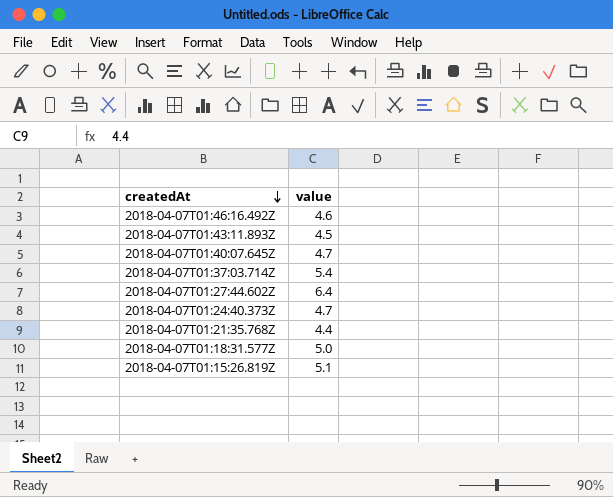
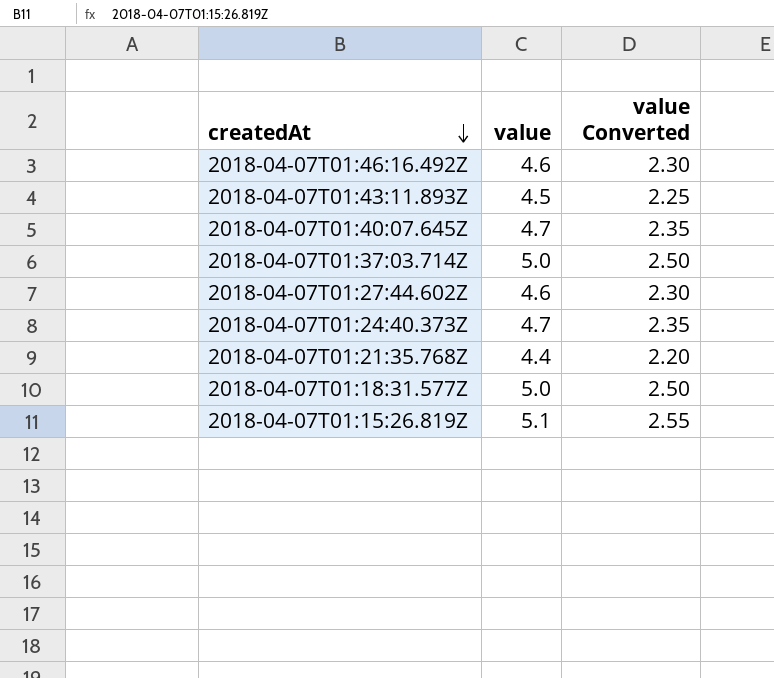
column value Converted | formula: none -> [value] * 0.5
2018-04-07T01:37:03.714Z | value: 5.4 -> 5.0
2018-04-07T01:27:44.602Z | value: 6.4 -> 4.6

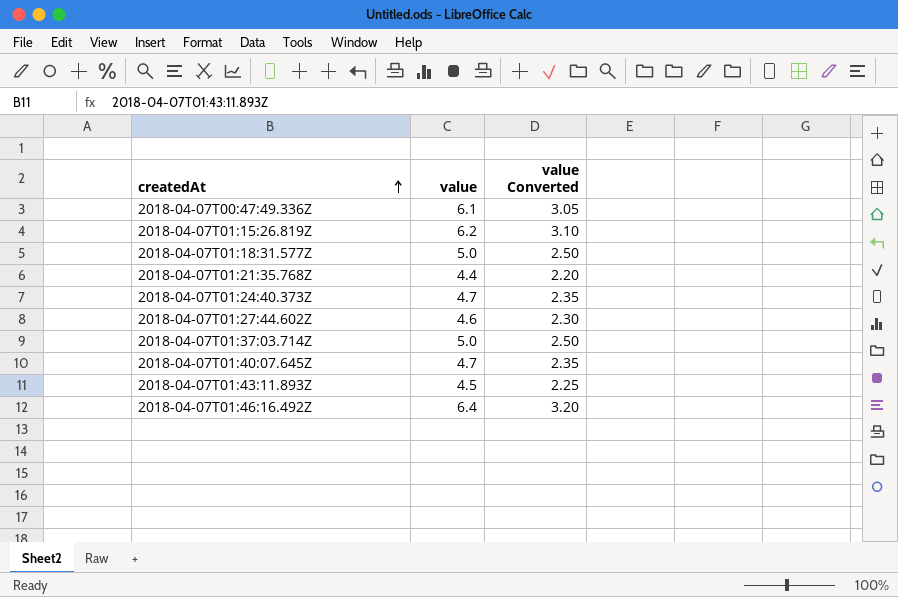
row order: createdAt descending -> createdAt ascending
row 2018-04-07T00:47:49.336Z: none -> 6.1 | 3.05
2018-04-07T01:15:26.819Z | value: 5.1 -> 6.2
2018-04-07T01:15:26.819Z | value Converted: 2.55 -> 3.10
2018-04-07T01:46:16.492Z | value: 4.6 -> 6.4
2018-04-07T01:46:16.492Z | value Converted: 2.30 -> 3.20

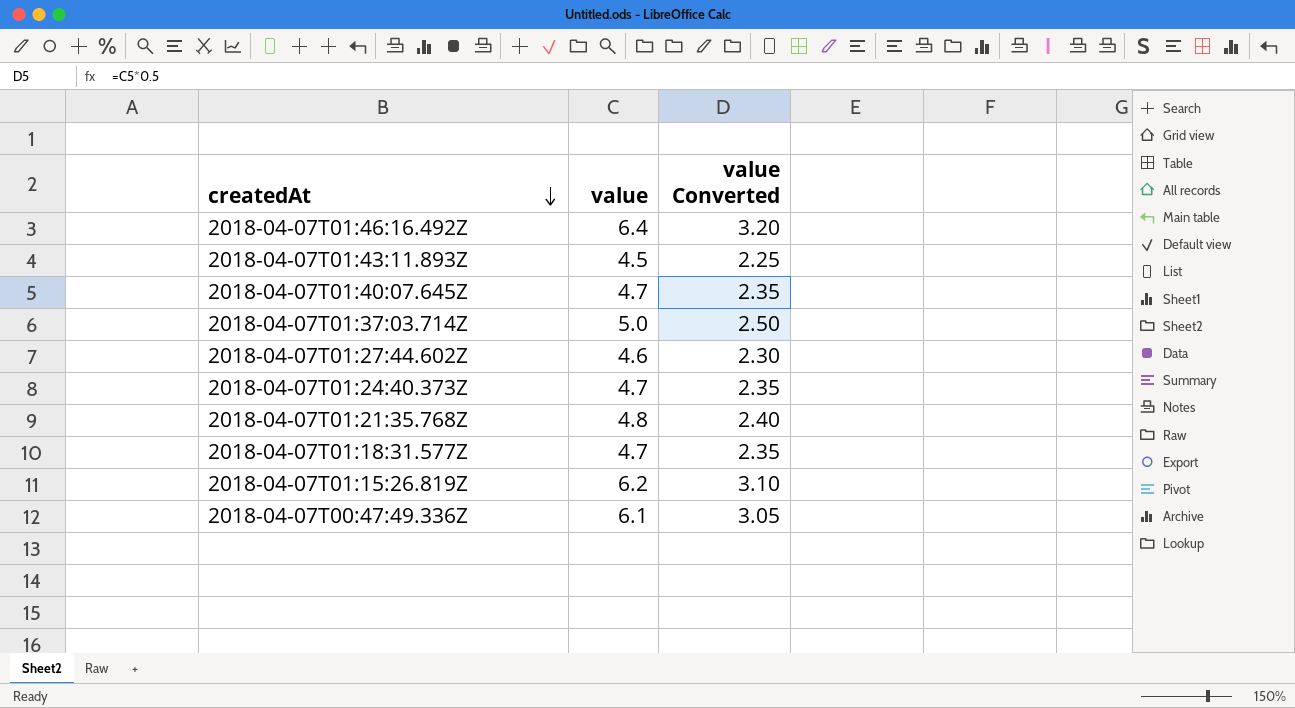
row order: createdAt ascending -> createdAt descending
2018-04-07T01:21:35.768Z | value: 4.4 -> 4.8
2018-04-07T01:21:35.768Z | value Converted: 2.20 -> 2.40
2018-04-07T01:18:31.577Z | value: 5.0 -> 4.7
2018-04-07T01:18:31.577Z | value Converted: 2.50 -> 2.35

